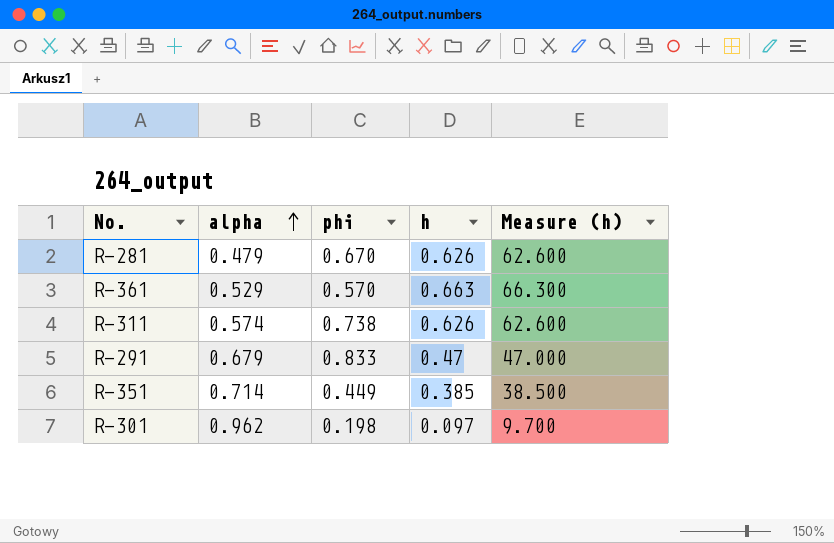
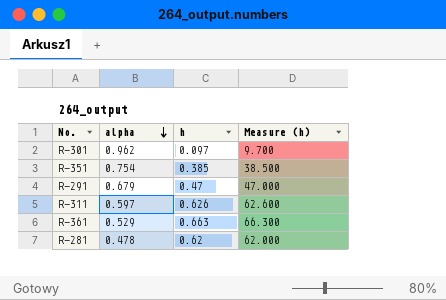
row order: alpha ascending -> alpha descending
column phi | position: 3 -> none
R-351 | alpha: 0.714 -> 0.754
R-311 | alpha: 0.574 -> 0.597
R-281 | alpha: 0.479 -> 0.478
R-281 | h: 0.626 -> 0.62
R-281 | Measure (h): 62.600 -> 62.000

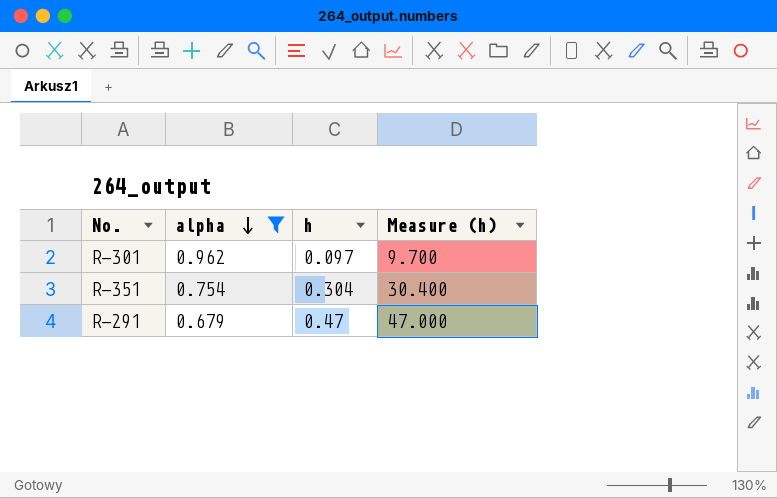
filter: none -> alpha >= 0.679
R-351 | h: 0.385 -> 0.304
R-351 | Measure (h): 38.500 -> 30.400

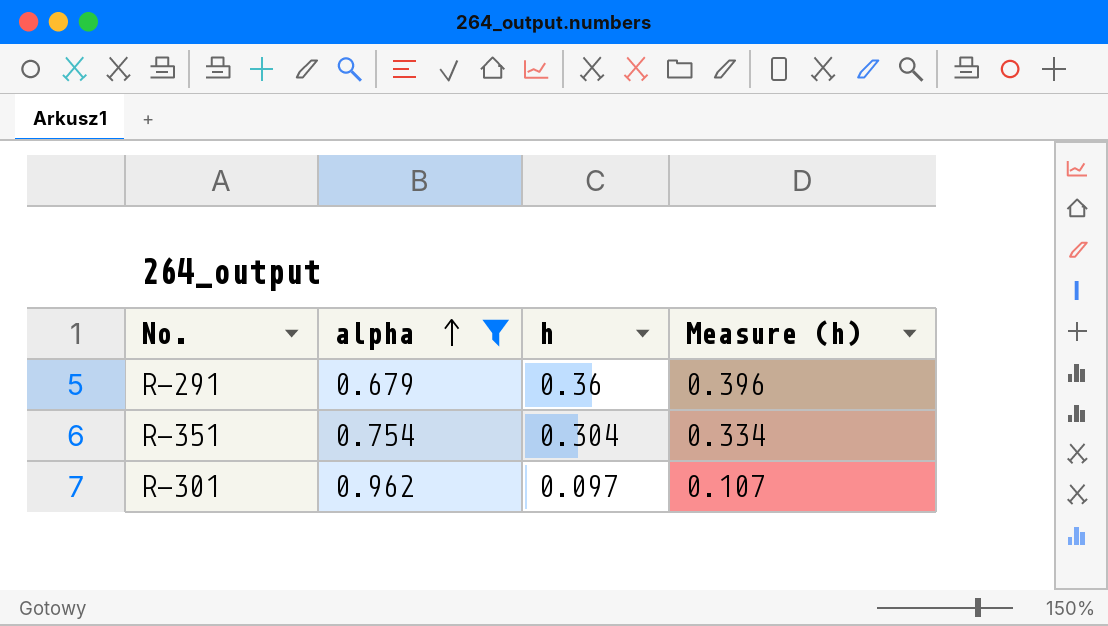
row order: alpha descending -> alpha ascending
column Measure (h) | formula: [h] * 100 -> [h] * 1.1
R-291 | h: 0.47 -> 0.36

